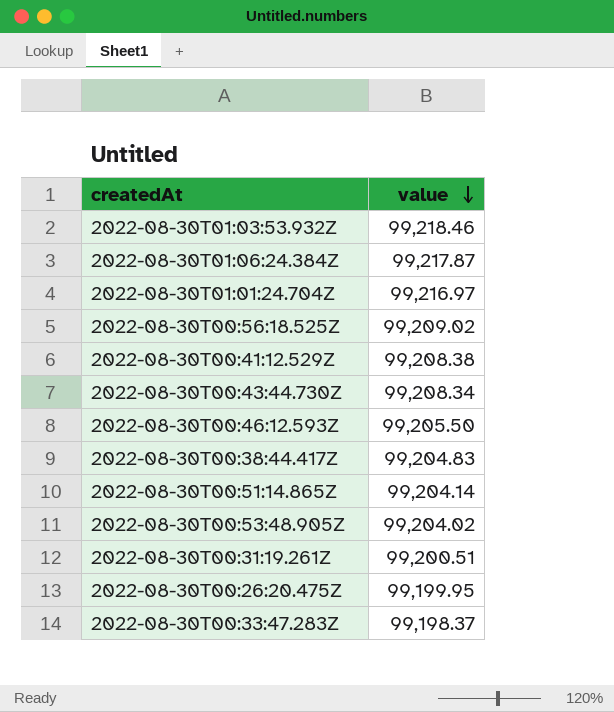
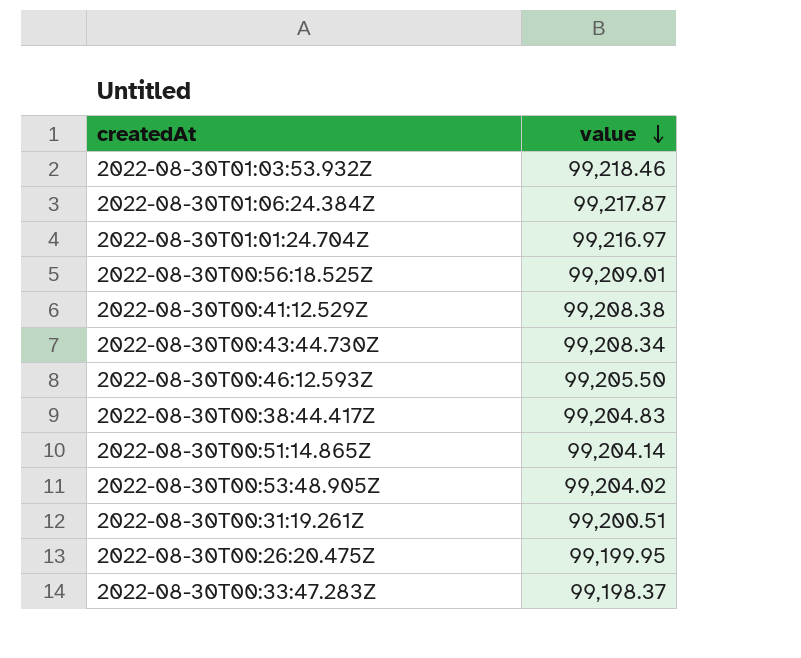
2022-08-30T00:56:18.525Z | value: 99,209.02 -> 99,209.01

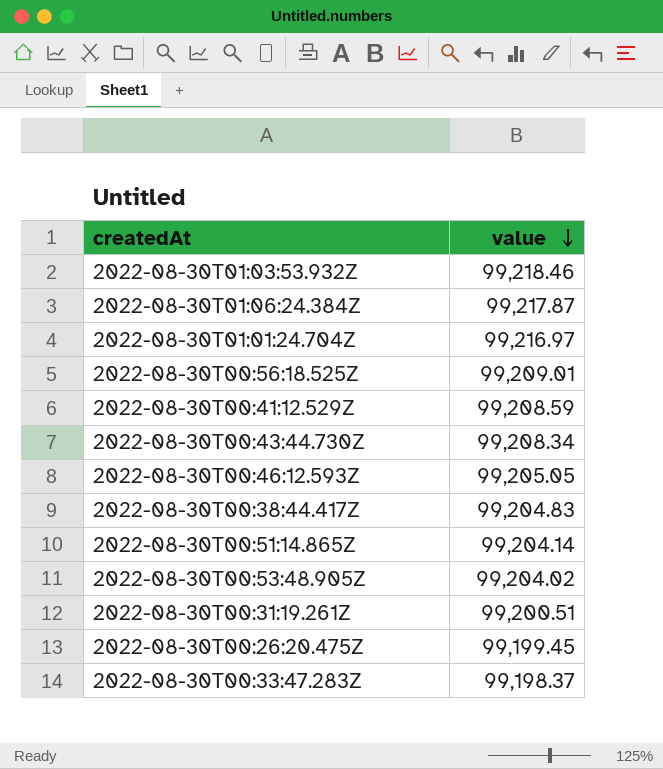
2022-08-30T00:41:12.529Z | value: 99,208.38 -> 99,208.59
2022-08-30T00:46:12.593Z | value: 99,205.50 -> 99,205.05
2022-08-30T00:26:20.475Z | value: 99,199.95 -> 99,199.45

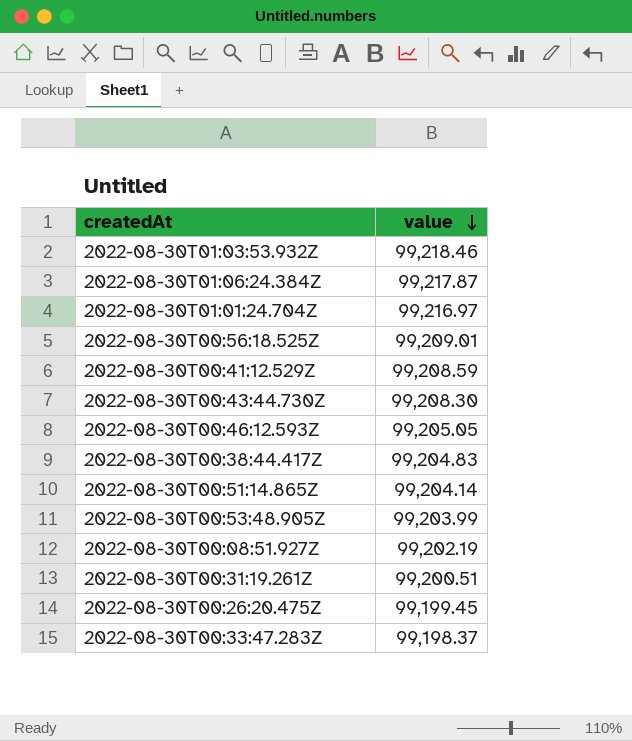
2022-08-30T00:43:44.730Z | value: 99,208.34 -> 99,208.30
2022-08-30T00:53:48.905Z | value: 99,204.02 -> 99,203.99
row 2022-08-30T00:08:51.927Z: none -> 99,202.19

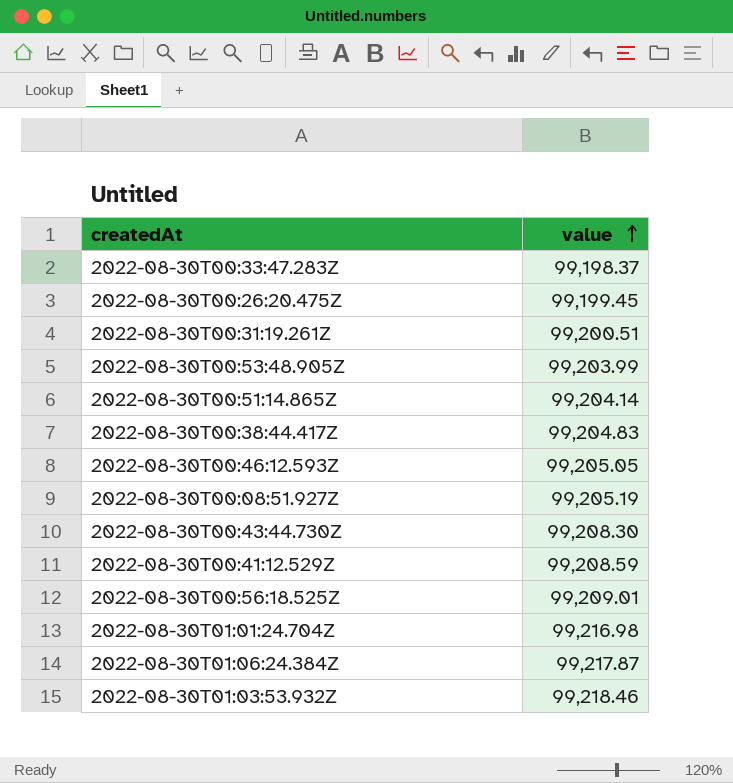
row order: value descending -> value ascending
2022-08-30T00:08:51.927Z | value: 99,202.19 -> 99,205.19
2022-08-30T01:01:24.704Z | value: 99,216.97 -> 99,216.98

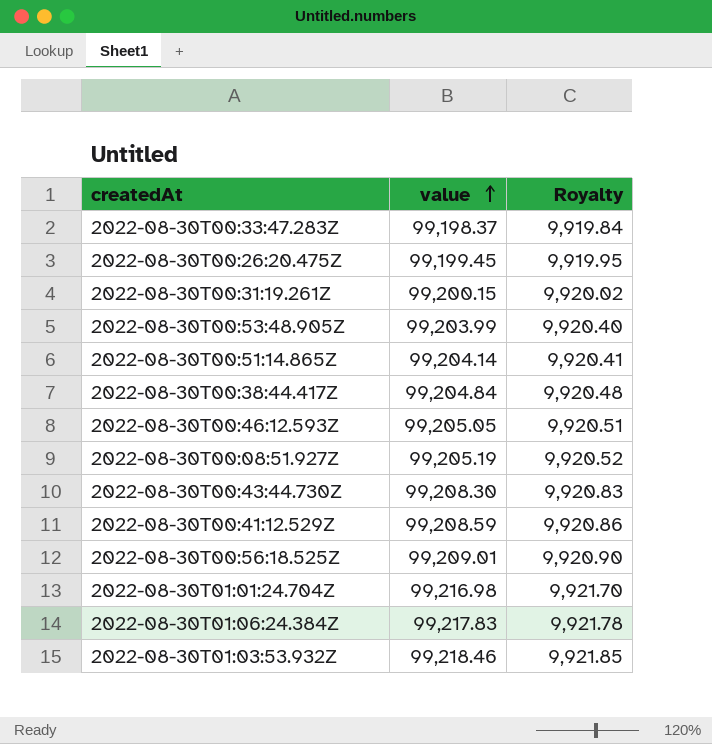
column Royalty | formula: none -> [value] * 0.1
2022-08-30T00:31:19.261Z | value: 99,200.51 -> 99,200.15
2022-08-30T00:38:44.417Z | value: 99,204.83 -> 99,204.84
2022-08-30T01:06:24.384Z | value: 99,217.87 -> 99,217.83

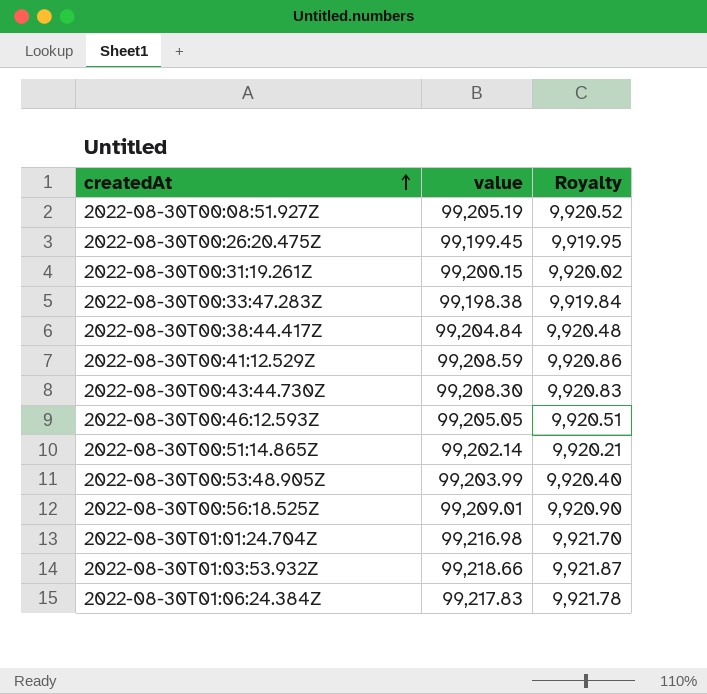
row order: value ascending -> createdAt ascending
2022-08-30T00:33:47.283Z | value: 99,198.37 -> 99,198.38
2022-08-30T00:51:14.865Z | value: 99,204.14 -> 99,202.14
2022-08-30T00:51:14.865Z | Royalty: 9,920.41 -> 9,920.21
2022-08-30T01:03:53.932Z | value: 99,218.46 -> 99,218.66
2022-08-30T01:03:53.932Z | Royalty: 9,921.85 -> 9,921.87

